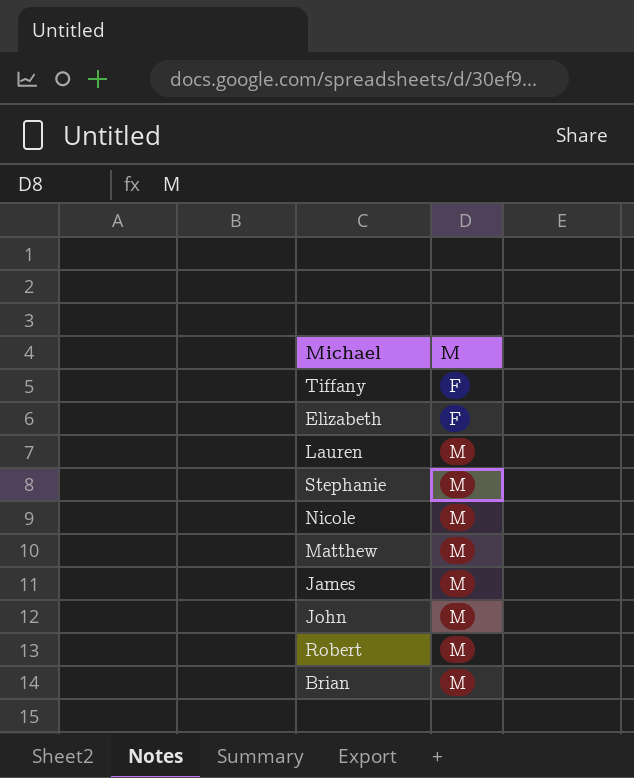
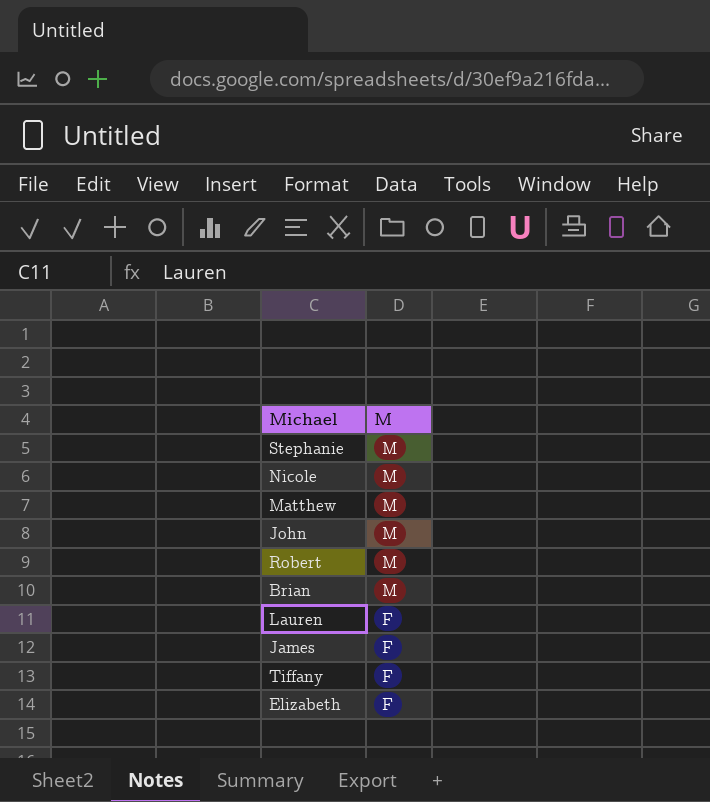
row order: M ascending -> M descending
Lauren | M: M -> F
James | M: M -> F

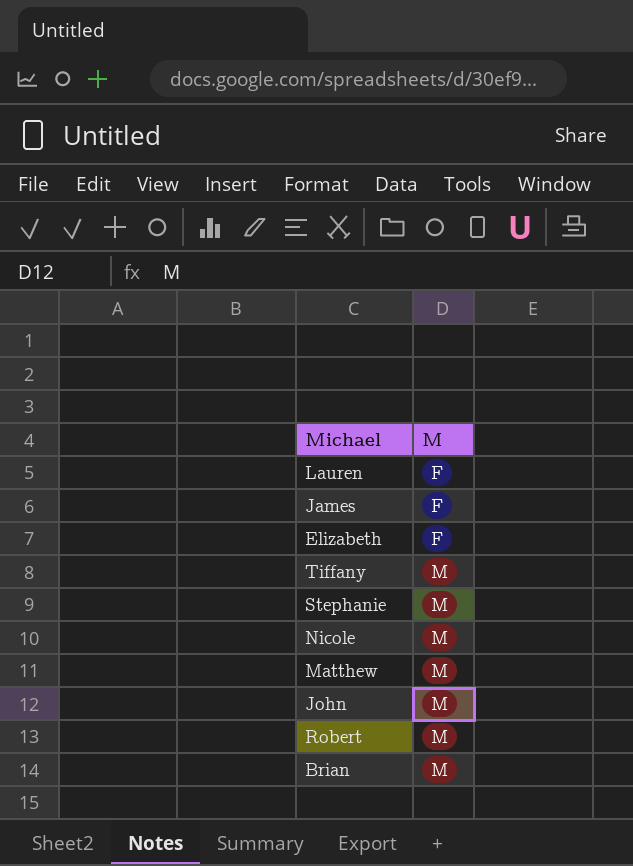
row order: M descending -> M ascending
Tiffany | M: F -> M

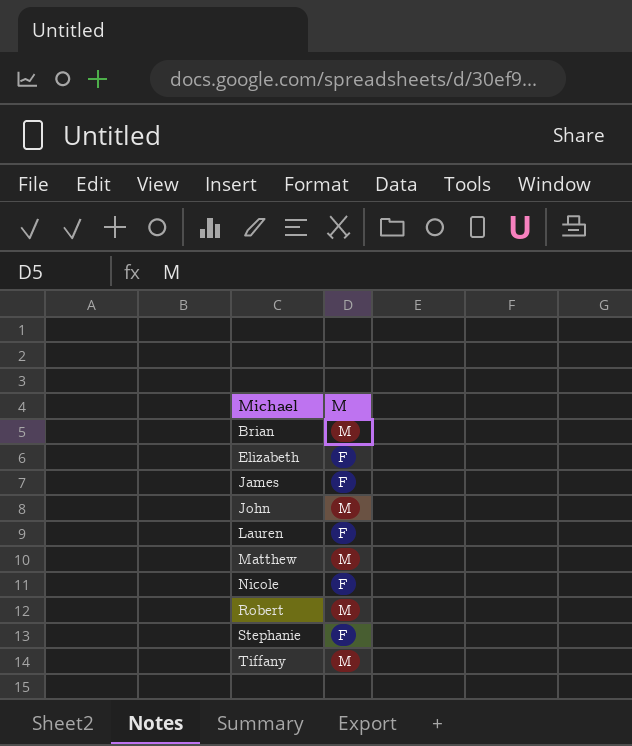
row order: M ascending -> Michael ascending
Nicole | M: M -> F
Stephanie | M: M -> F

